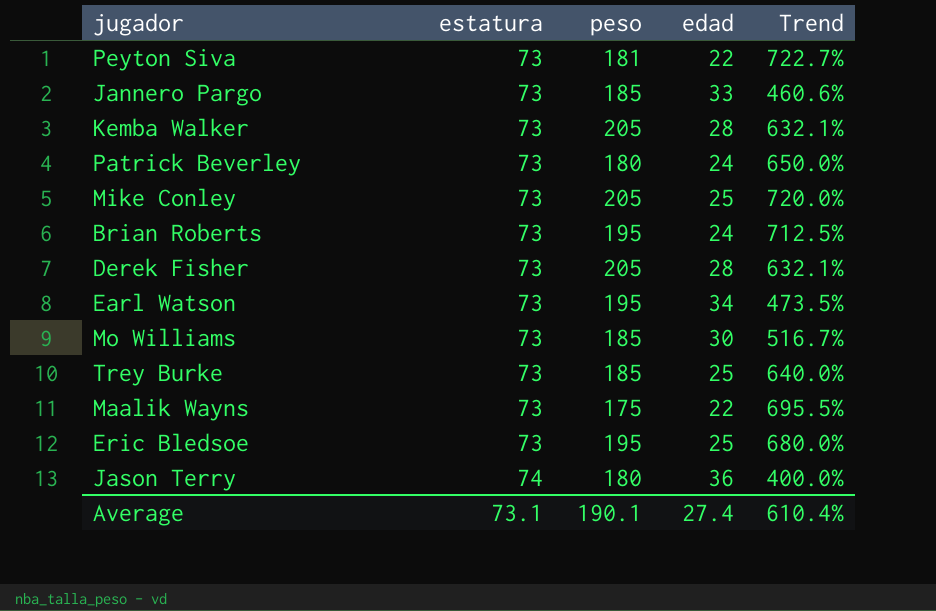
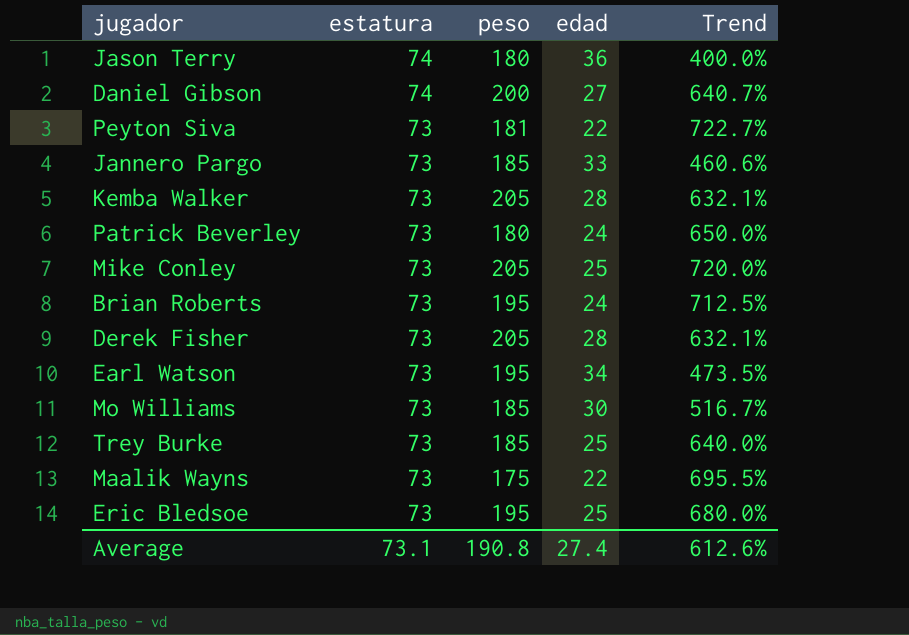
row order: estatura ascending -> estatura descending
row Daniel Gibson: none -> 74 | 200 | 27 | 640.7%
Average | peso: 190.1 -> 190.8
Average | Trend: 610.4% -> 612.6%

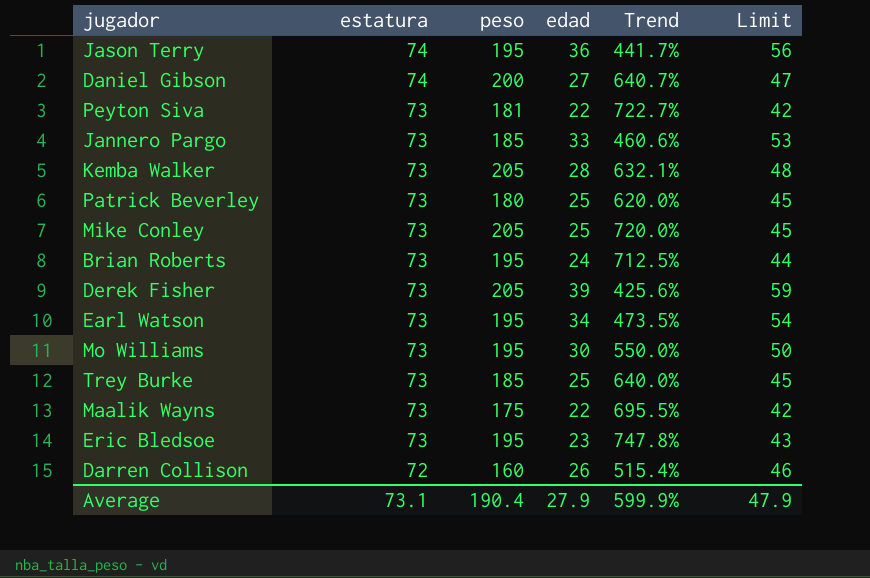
column Limit | formula: none -> [edad] + 20
Jason Terry | peso: 180 -> 195
Jason Terry | Trend: 400.0% -> 441.7%
Patrick Beverley | edad: 24 -> 25
Patrick Beverley | Trend: 650.0% -> 620.0%
Derek Fisher | edad: 28 -> 39
Derek Fisher | Trend: 632.1% -> 425.6%
Mo Williams | peso: 185 -> 195
Mo Williams | Trend: 516.7% -> 550.0%
Eric Bledsoe | edad: 25 -> 23
Eric Bledsoe | Trend: 680.0% -> 747.8%
row Darren Collison: none -> 72 | 160 | 26 | 515.4% | 46
Average | peso: 190.8 -> 190.4
Average | edad: 27.4 -> 27.9
Average | Trend: 612.6% -> 599.9%

